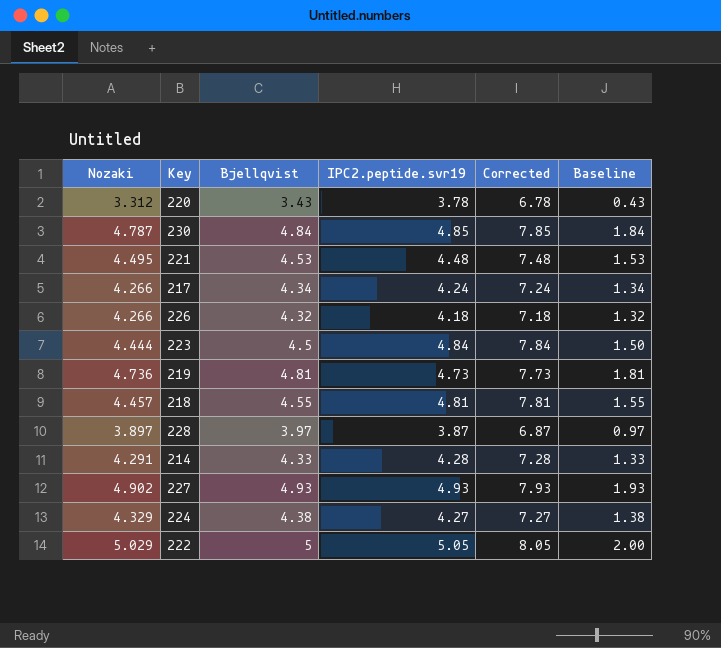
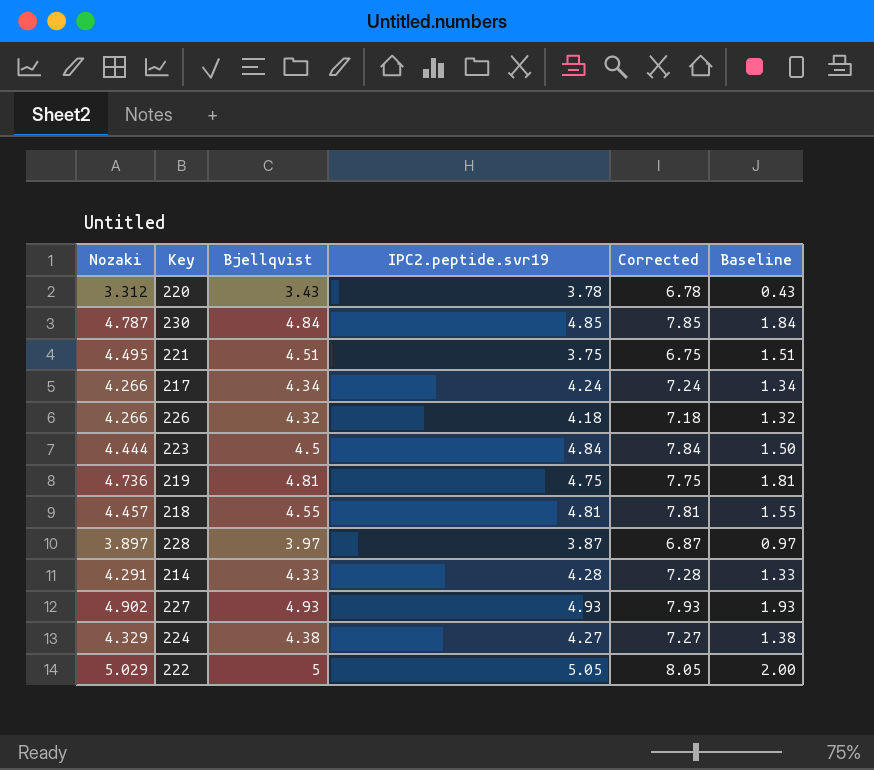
221 | Bjellqvist: 4.53 -> 4.51
221 | IPC2.peptide.svr19: 4.48 -> 3.75
221 | Corrected: 7.48 -> 6.75
221 | Baseline: 1.53 -> 1.51
219 | IPC2.peptide.svr19: 4.73 -> 4.75
219 | Corrected: 7.73 -> 7.75

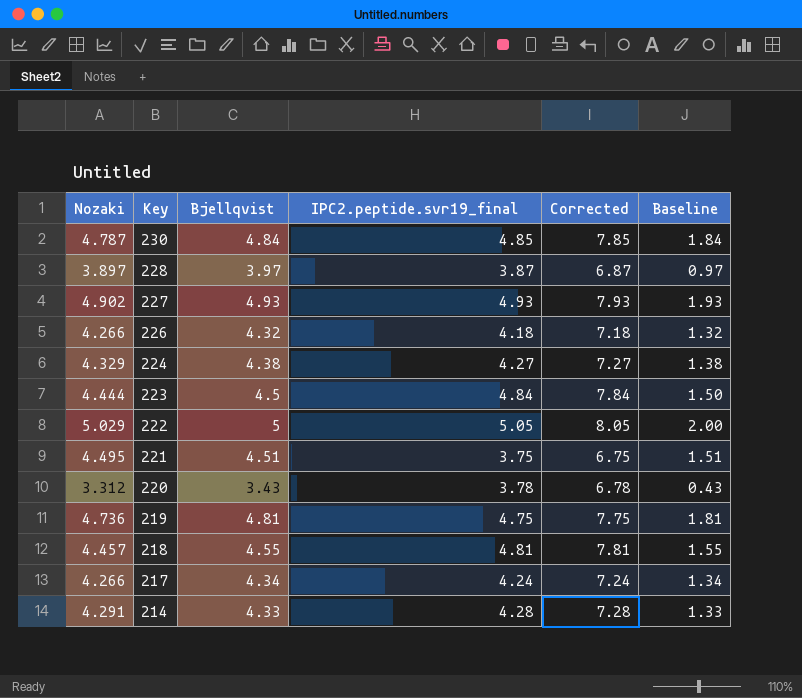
row order: none -> Key descending
column name: IPC2.peptide.svr19 -> IPC2.peptide.svr19_final

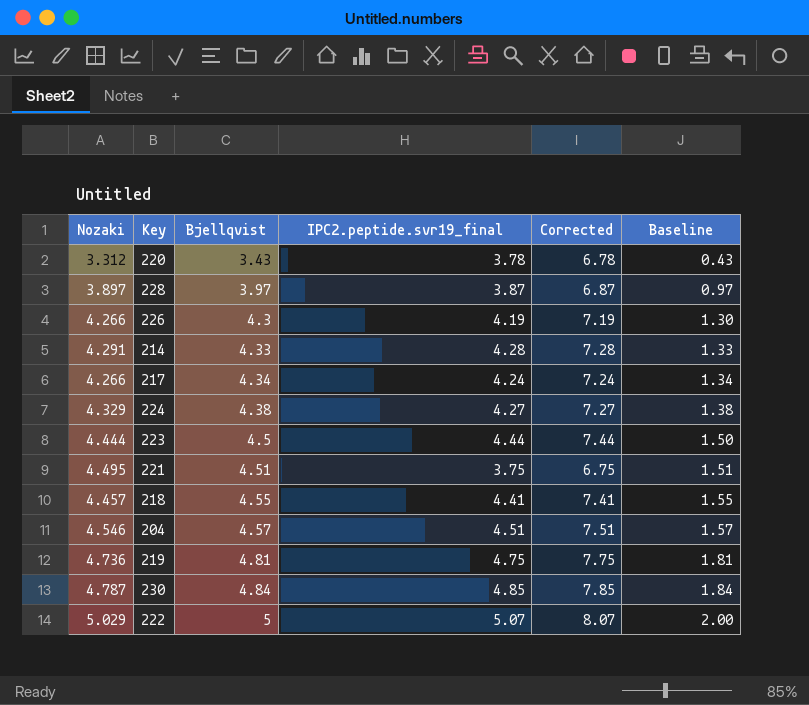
row order: Key descending -> Bjellqvist ascending
row 227: 4.902 | 4.93 | 4.93 | 7.93 | 1.93 -> none
226 | Bjellqvist: 4.32 -> 4.3
226 | IPC2.peptide.svr19_final: 4.18 -> 4.19
226 | Corrected: 7.18 -> 7.19
226 | Baseline: 1.32 -> 1.30
223 | IPC2.peptide.svr19_final: 4.84 -> 4.44
223 | Corrected: 7.84 -> 7.44
218 | IPC2.peptide.svr19_final: 4.81 -> 4.41
218 | Corrected: 7.81 -> 7.41
row 204: none -> 4.546 | 4.57 | 4.51 | 7.51 | 1.57
222 | IPC2.peptide.svr19_final: 5.05 -> 5.07
222 | Corrected: 8.05 -> 8.07

